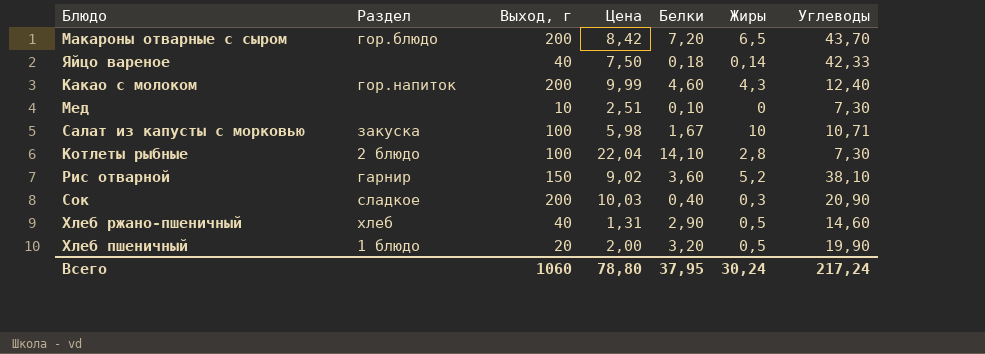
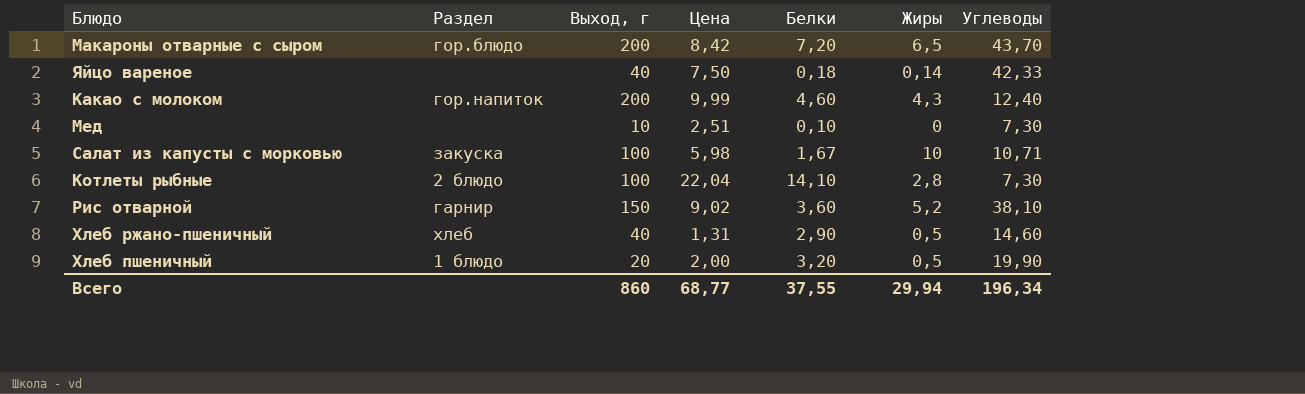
row Сок: сладкое | 200 | 10,03 | 0,40 | 0,3 | 20,90 -> none
Всего | Выход, г: 1060 -> 860
Всего | Цена: 78,80 -> 68,77
Всего | Белки: 37,95 -> 37,55
Всего | Жиры: 30,24 -> 29,94
Всего | Углеводы: 217,24 -> 196,34

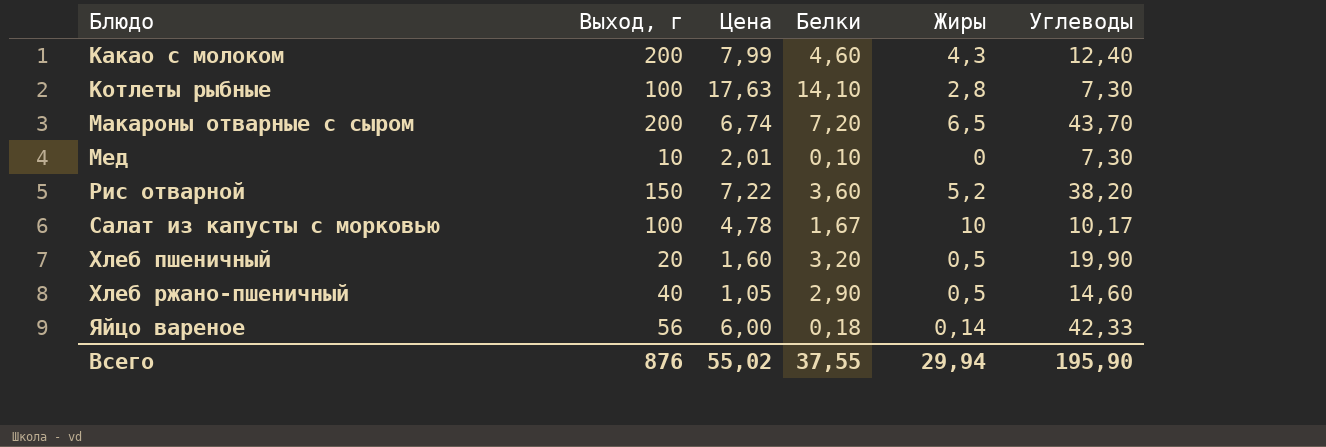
row order: none -> Блюдо ascending
column Раздел | position: 2 -> none
Какао с молоком | Цена: 9,99 -> 7,99
Котлеты рыбные | Цена: 22,04 -> 17,63
Макароны отварные с сыром | Цена: 8,42 -> 6,74
Мед | Цена: 2,51 -> 2,01
Рис отварной | Цена: 9,02 -> 7,22
Рис отварной | Углеводы: 38,10 -> 38,20
Салат из капусты с морковью | Цена: 5,98 -> 4,78
Салат из капусты с морковью | Углеводы: 10,71 -> 10,17
Хлеб пшеничный | Цена: 2,00 -> 1,60
Хлеб ржано-пшеничный | Цена: 1,31 -> 1,05
Яйцо вареное | Выход, г: 40 -> 56
Яйцо вареное | Цена: 7,50 -> 6,00
Всего | Выход, г: 860 -> 876
Всего | Цена: 68,77 -> 55,02
Всего | Углеводы: 196,34 -> 195,90

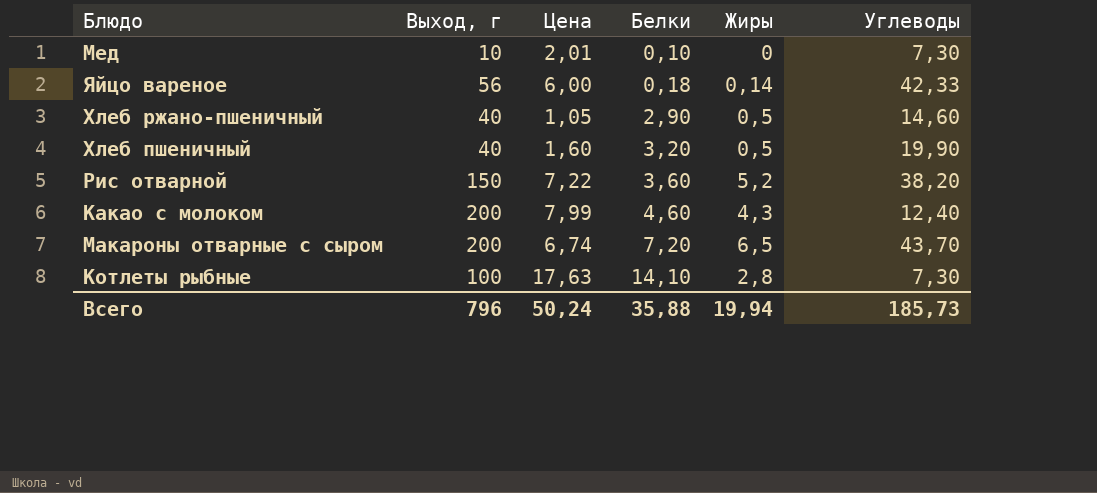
row order: Блюдо ascending -> Белки ascending
row Салат из капусты с морковью: 100 | 4,78 | 1,67 | 10 | 10,17 -> none
Хлеб пшеничный | Выход, г: 20 -> 40
Всего | Выход, г: 876 -> 796
Всего | Цена: 55,02 -> 50,24
Всего | Белки: 37,55 -> 35,88
Всего | Жиры: 29,94 -> 19,94
Всего | Углеводы: 195,90 -> 185,73

